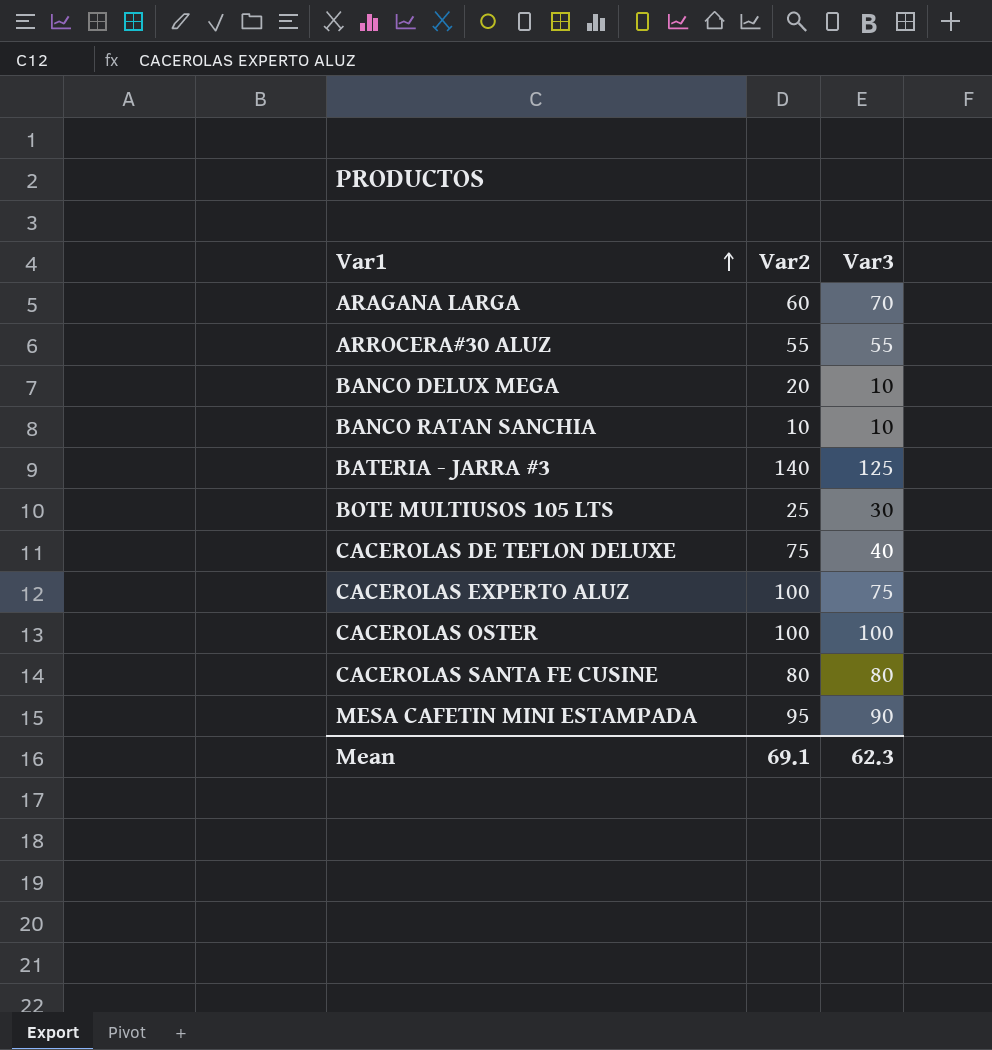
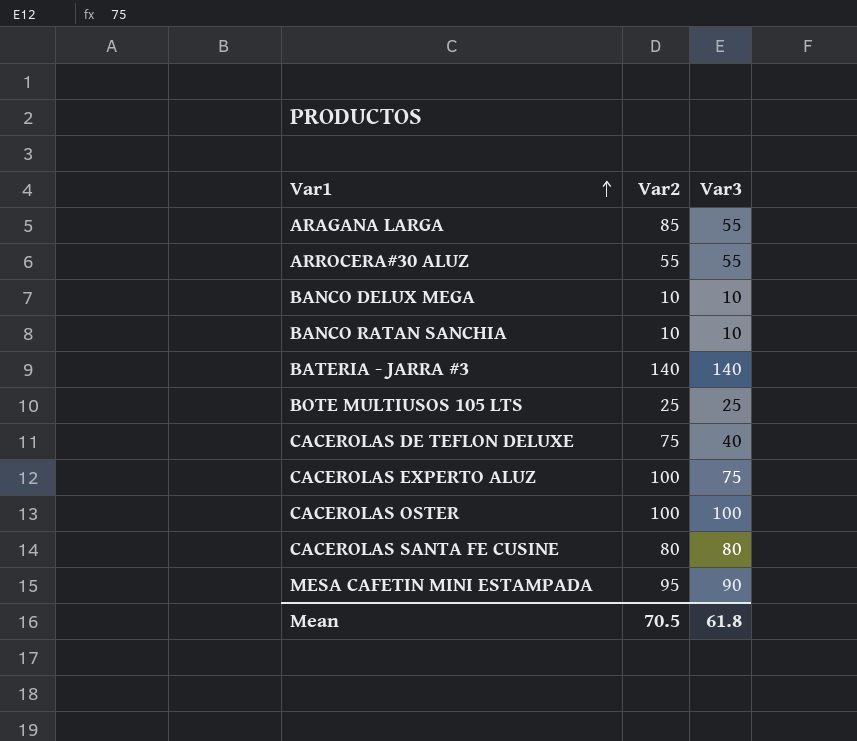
ARAGANA LARGA | Var2: 60 -> 85
ARAGANA LARGA | Var3: 70 -> 55
BANCO DELUX MEGA | Var2: 20 -> 10
BATERIA - JARRA #3 | Var3: 125 -> 140
BOTE MULTIUSOS 105 LTS | Var3: 30 -> 25
Mean | Var2: 69.1 -> 70.5
Mean | Var3: 62.3 -> 61.8

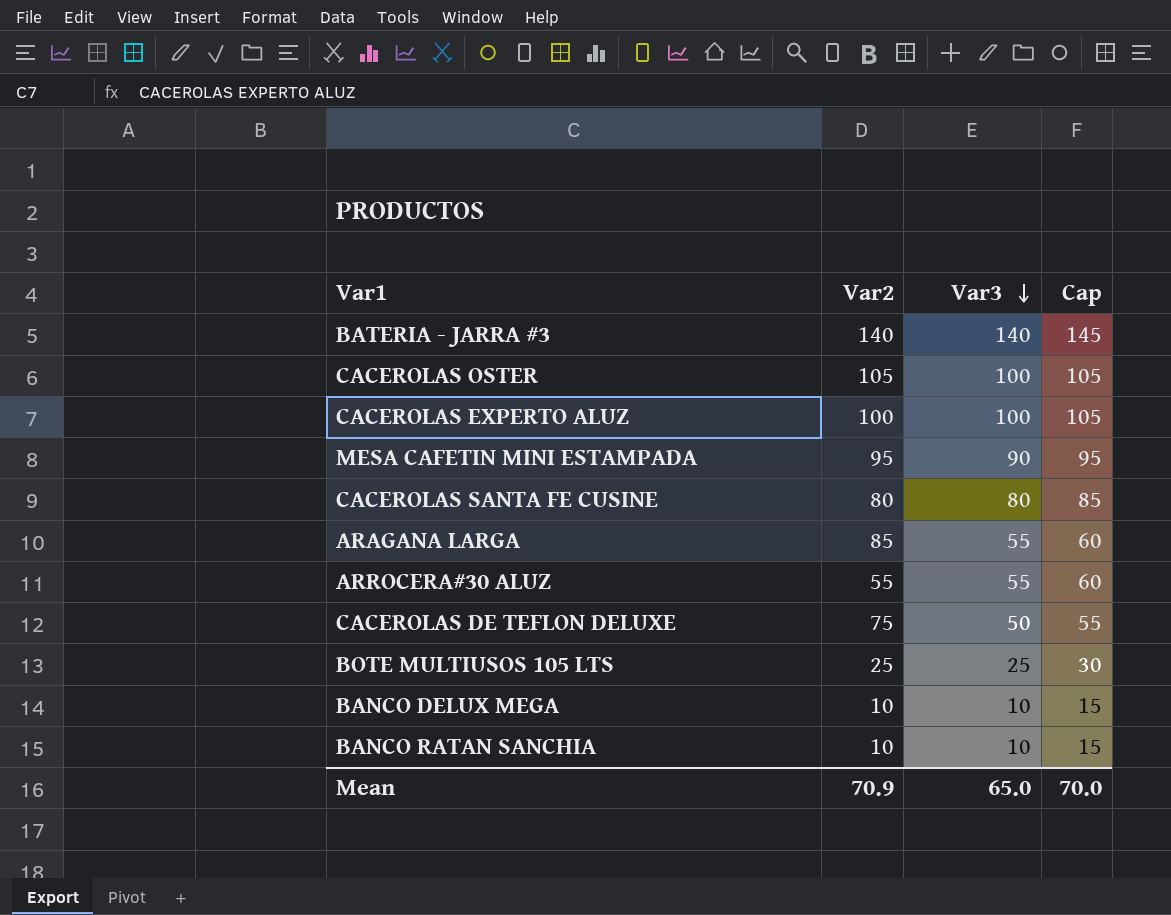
row order: Var1 ascending -> Var3 descending
column Cap | formula: none -> [Var3] + 5
CACEROLAS OSTER | Var2: 100 -> 105
CACEROLAS EXPERTO ALUZ | Var3: 75 -> 100
CACEROLAS DE TEFLON DELUXE | Var3: 40 -> 50
Mean | Var2: 70.5 -> 70.9
Mean | Var3: 61.8 -> 65.0

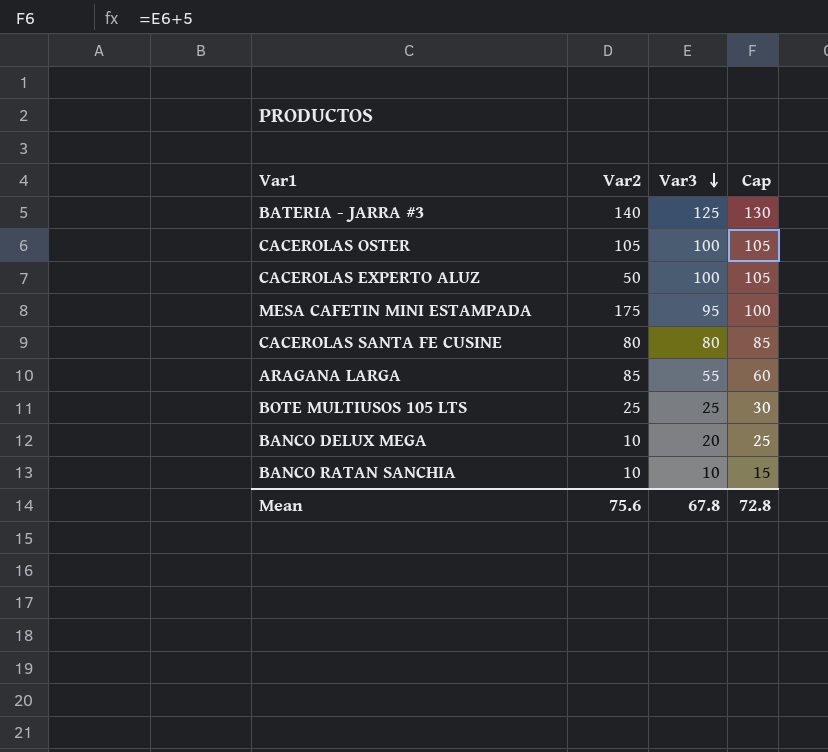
row ARROCERA#30 ALUZ: 55 | 55 | 60 -> none
row CACEROLAS DE TEFLON DELUXE: 75 | 50 | 55 -> none
BATERIA - JARRA #3 | Var3: 140 -> 125
BATERIA - JARRA #3 | Cap: 145 -> 130
CACEROLAS EXPERTO ALUZ | Var2: 100 -> 50
MESA CAFETIN MINI ESTAMPADA | Var2: 95 -> 175
MESA CAFETIN MINI ESTAMPADA | Var3: 90 -> 95
MESA CAFETIN MINI ESTAMPADA | Cap: 95 -> 100
BANCO DELUX MEGA | Var3: 10 -> 20
BANCO DELUX MEGA | Cap: 15 -> 25
Mean | Var2: 70.9 -> 75.6
Mean | Var3: 65.0 -> 67.8
Mean | Cap: 70.0 -> 72.8

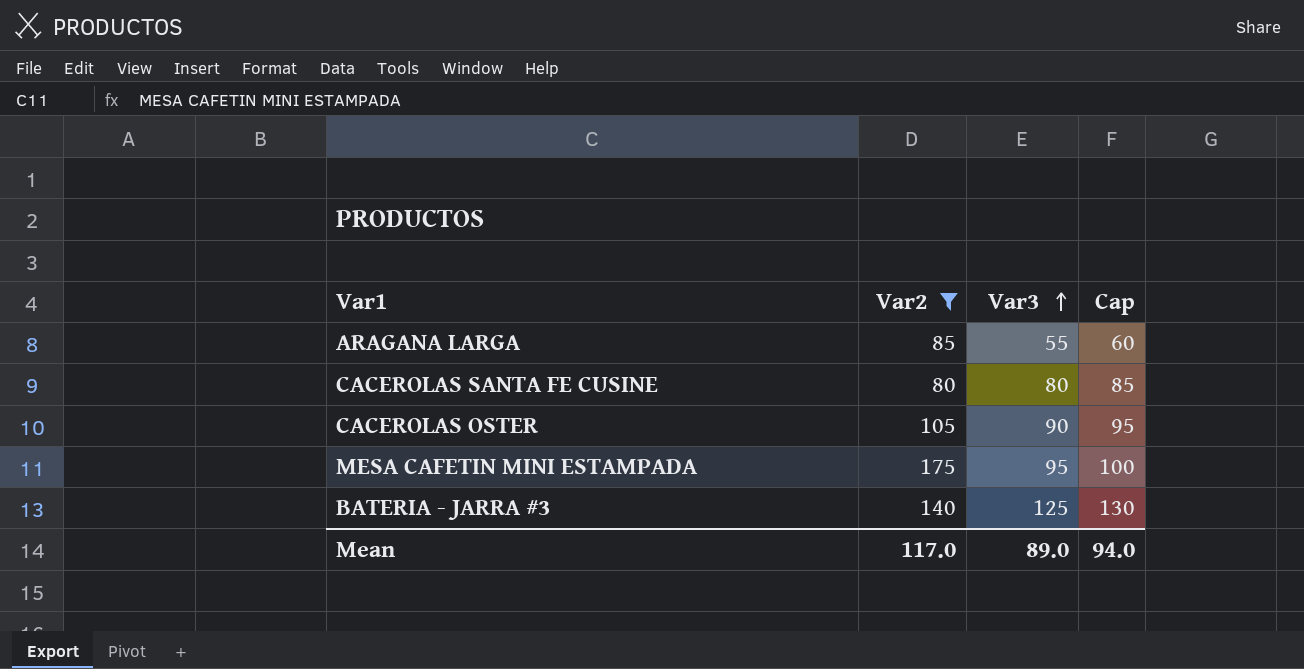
filter: none -> Var2 >= 80
row order: Var3 descending -> Var3 ascending
CACEROLAS OSTER | Var3: 100 -> 90
CACEROLAS OSTER | Cap: 105 -> 95
Mean | Var2: 75.6 -> 117.0
Mean | Var3: 67.8 -> 89.0
Mean | Cap: 72.8 -> 94.0

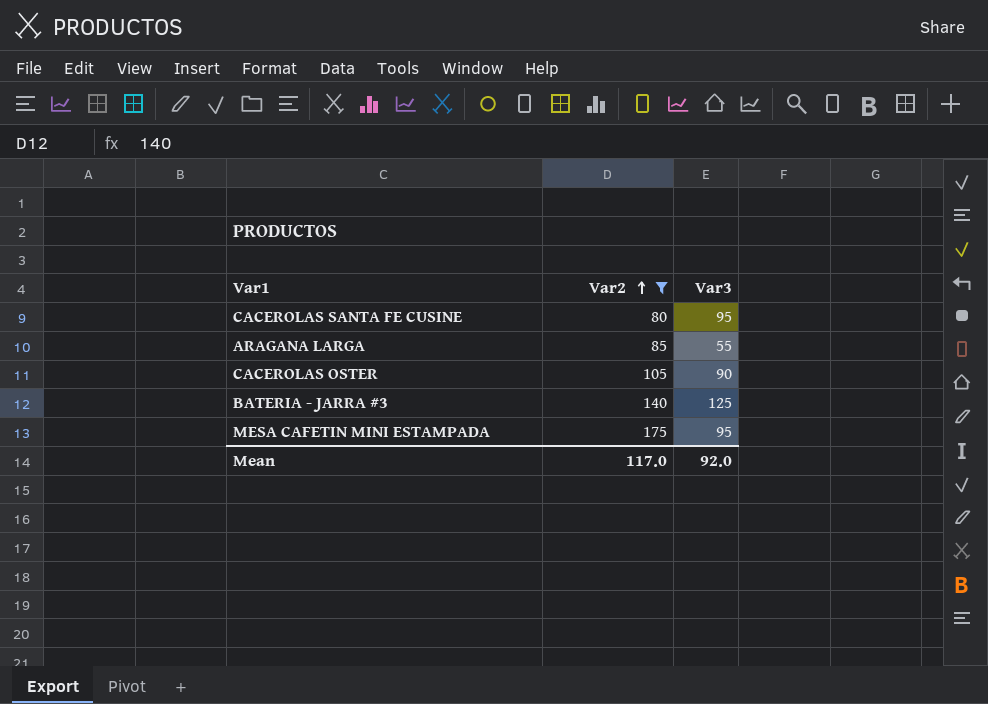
row order: Var3 ascending -> Var2 ascending
column Cap | formula: [Var3] + 5 -> none
CACEROLAS SANTA FE CUSINE | Var3: 80 -> 95
Mean | Var3: 89.0 -> 92.0

